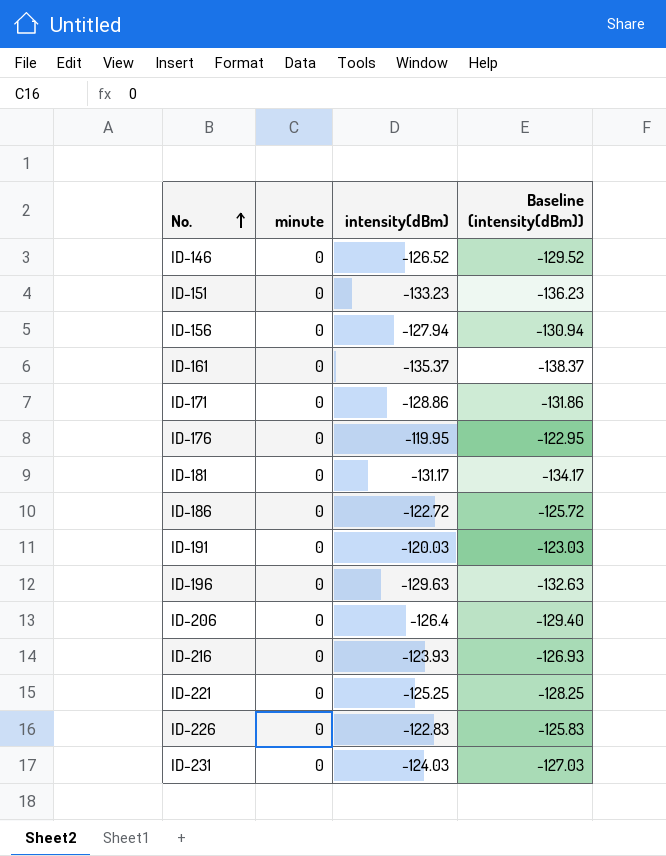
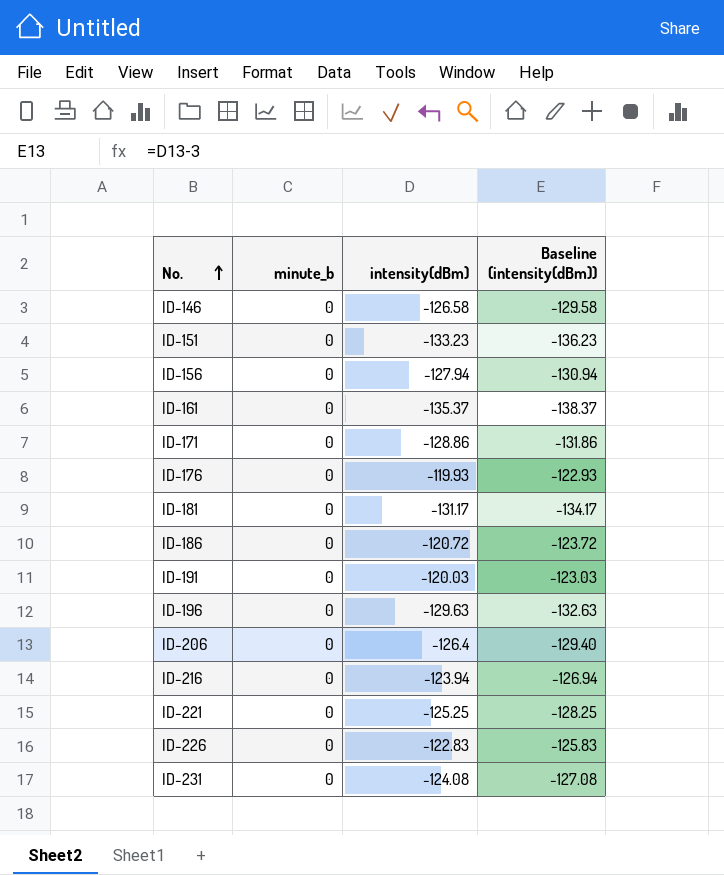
column name: minute -> minute_b
ID-146 | intensity(dBm): -126.52 -> -126.58
ID-146 | Baseline (intensity(dBm)): -129.52 -> -129.58
ID-176 | intensity(dBm): -119.95 -> -119.93
ID-176 | Baseline (intensity(dBm)): -122.95 -> -122.93
ID-186 | intensity(dBm): -122.72 -> -120.72
ID-186 | Baseline (intensity(dBm)): -125.72 -> -123.72
ID-216 | intensity(dBm): -123.93 -> -123.94
ID-216 | Baseline (intensity(dBm)): -126.93 -> -126.94
ID-231 | intensity(dBm): -124.03 -> -124.08
ID-231 | Baseline (intensity(dBm)): -127.03 -> -127.08

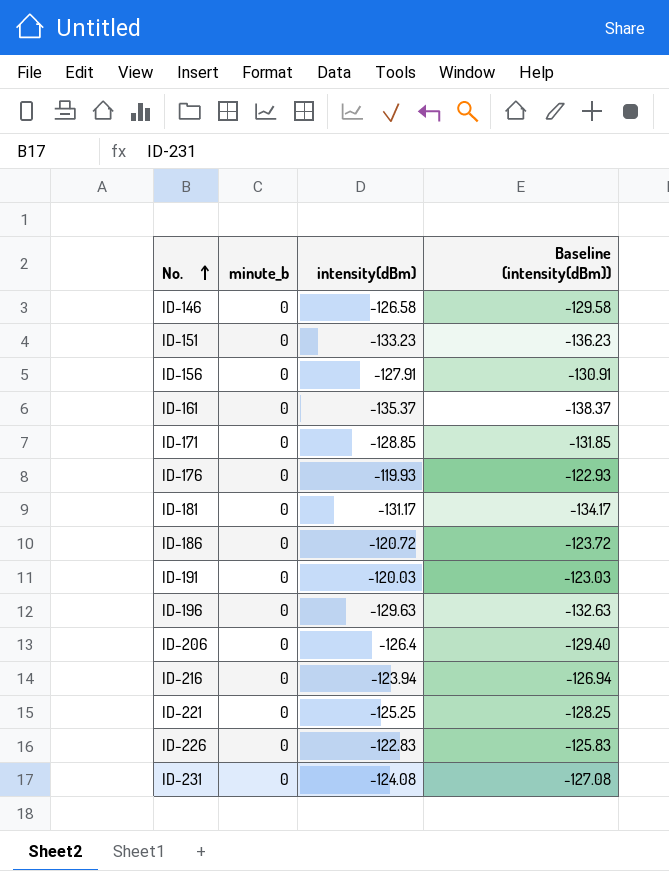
ID-156 | intensity(dBm): -127.94 -> -127.91
ID-156 | Baseline (intensity(dBm)): -130.94 -> -130.91
ID-171 | intensity(dBm): -128.86 -> -128.85
ID-171 | Baseline (intensity(dBm)): -131.86 -> -131.85

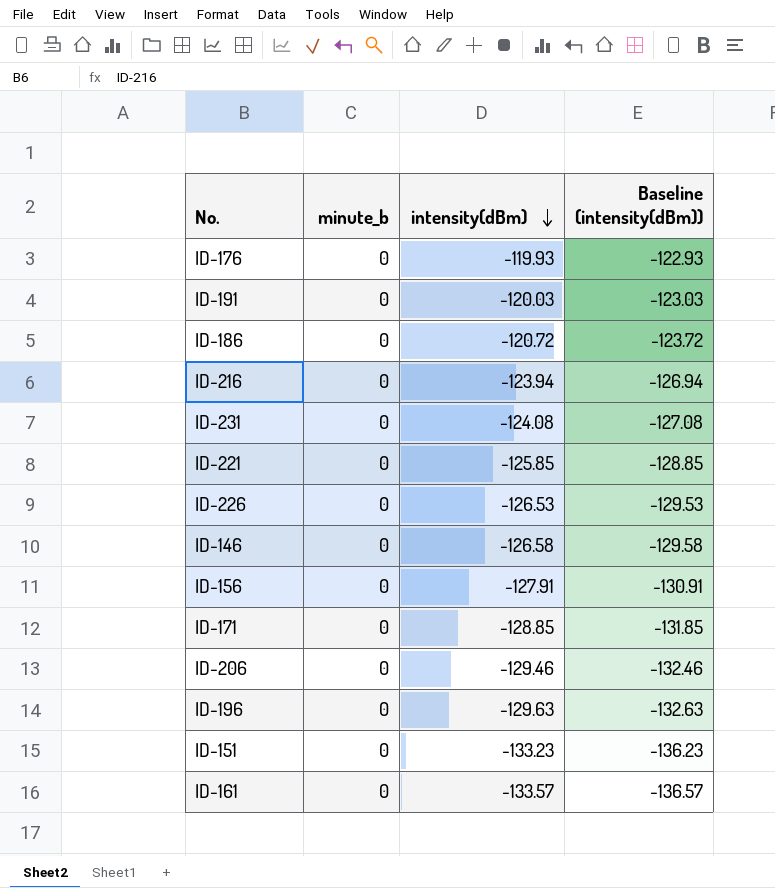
row order: No. ascending -> intensity(dBm) descending
row ID-181: 0 | -131.17 | -134.17 -> none
ID-221 | intensity(dBm): -125.25 -> -125.85
ID-221 | Baseline (intensity(dBm)): -128.25 -> -128.85
ID-226 | intensity(dBm): -122.83 -> -126.53
ID-226 | Baseline (intensity(dBm)): -125.83 -> -129.53
ID-206 | intensity(dBm): -126.4 -> -129.46
ID-206 | Baseline (intensity(dBm)): -129.40 -> -132.46
ID-161 | intensity(dBm): -135.37 -> -133.57
ID-161 | Baseline (intensity(dBm)): -138.37 -> -136.57

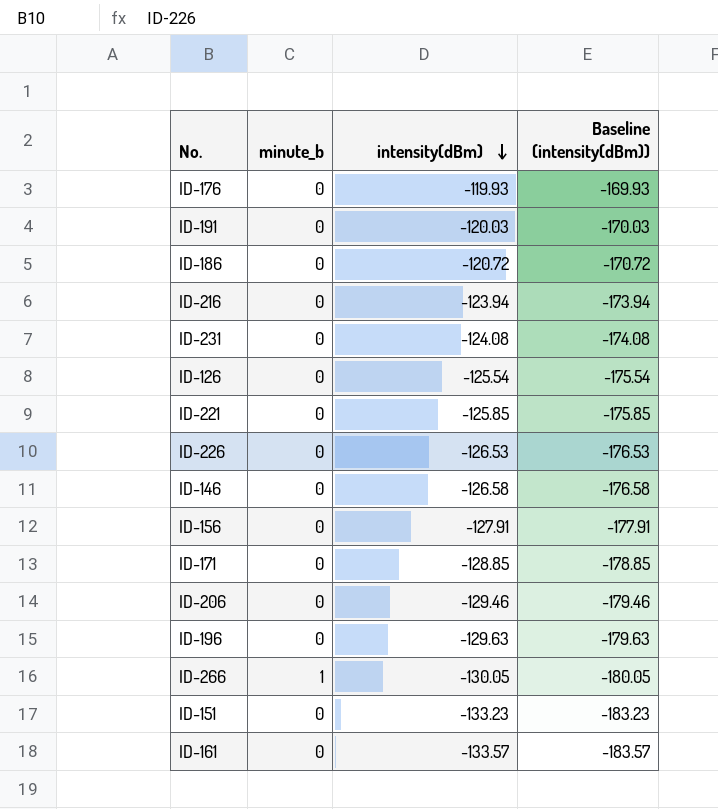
column Baseline (intensity(dBm)) | formula: [intensity(dBm)] - 3 -> [intensity(dBm)] - 50
row ID-126: none -> 0 | -125.54 | -175.54
row ID-266: none -> 1 | -130.05 | -180.05

